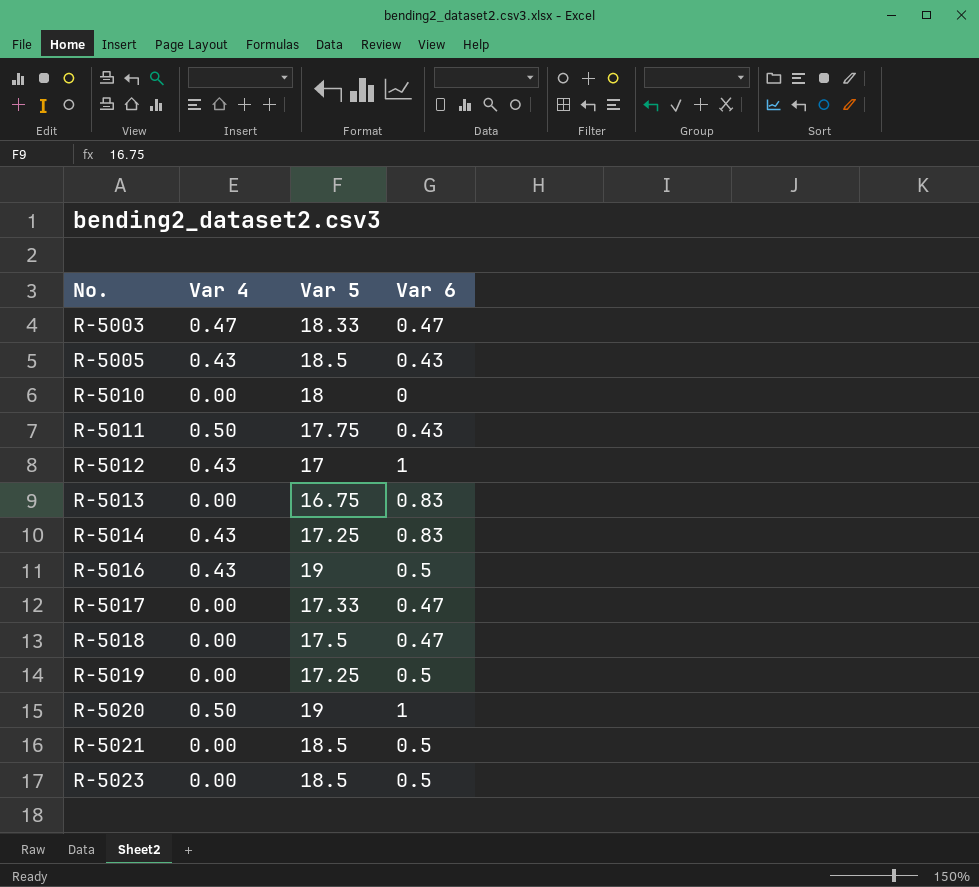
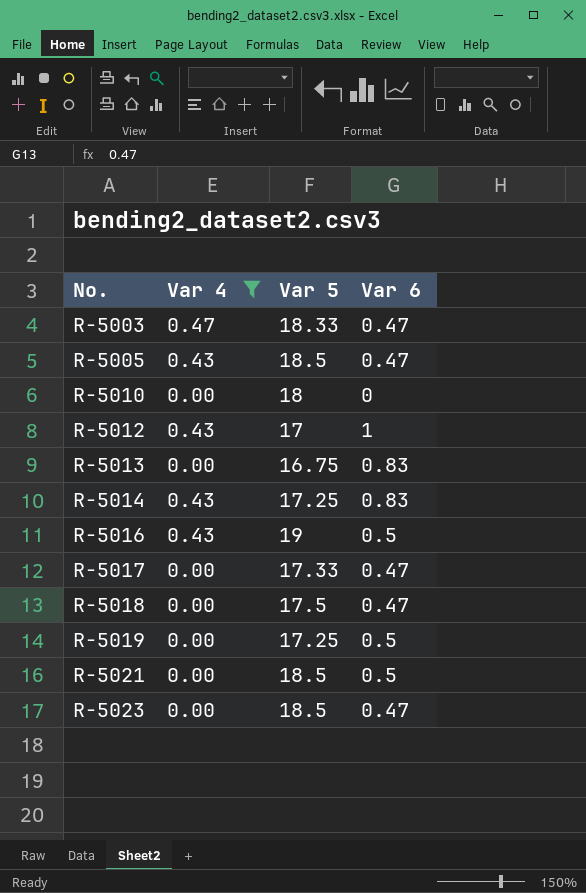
filter: none -> Var 4 != 0.50
R-5005 | Var 6: 0.43 -> 0.47
R-5023 | Var 6: 0.5 -> 0.47

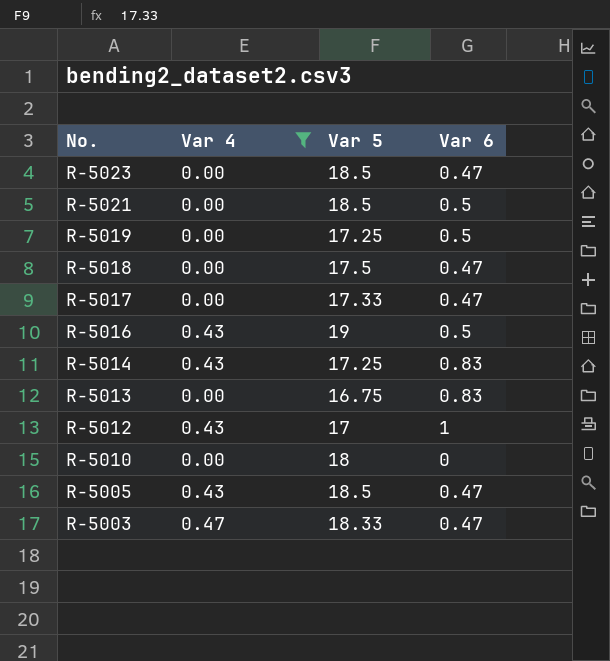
row order: No. ascending -> No. descending

